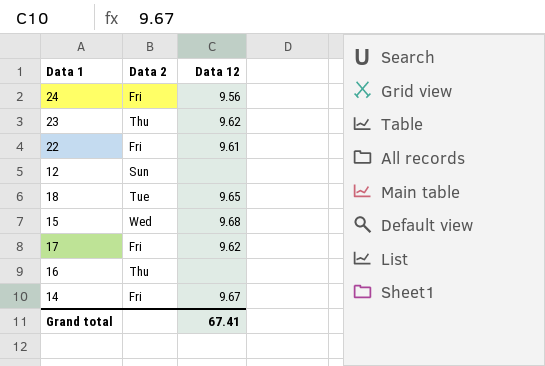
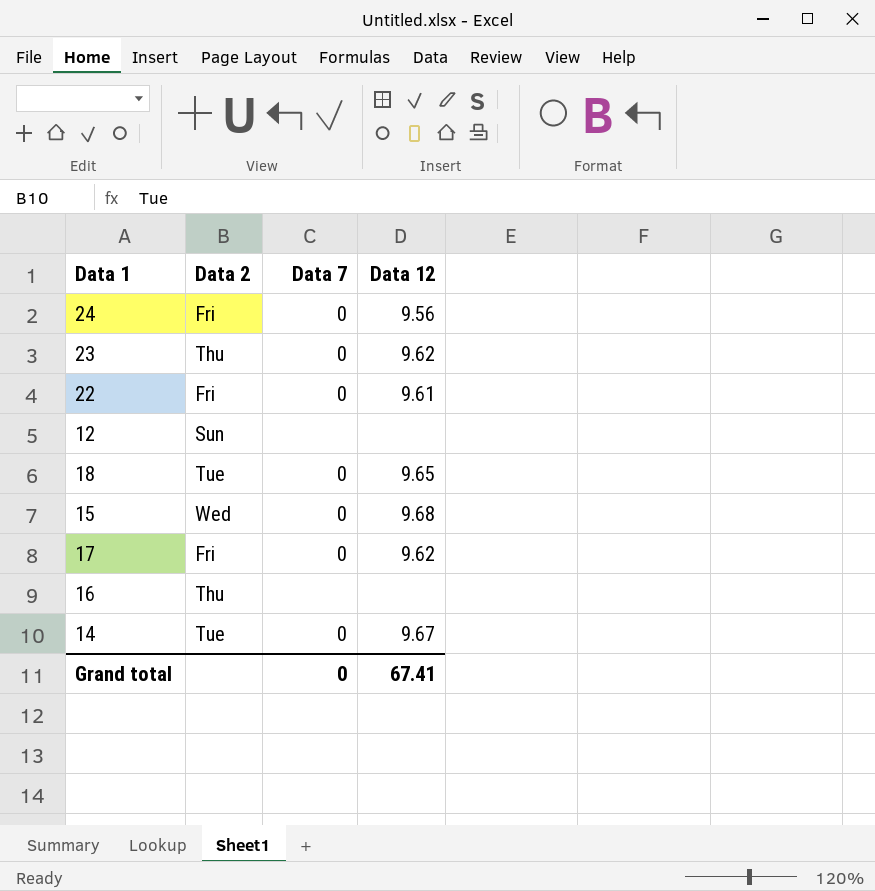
column Data 7 | position: none -> 3
14 | Data 2: Fri -> Tue

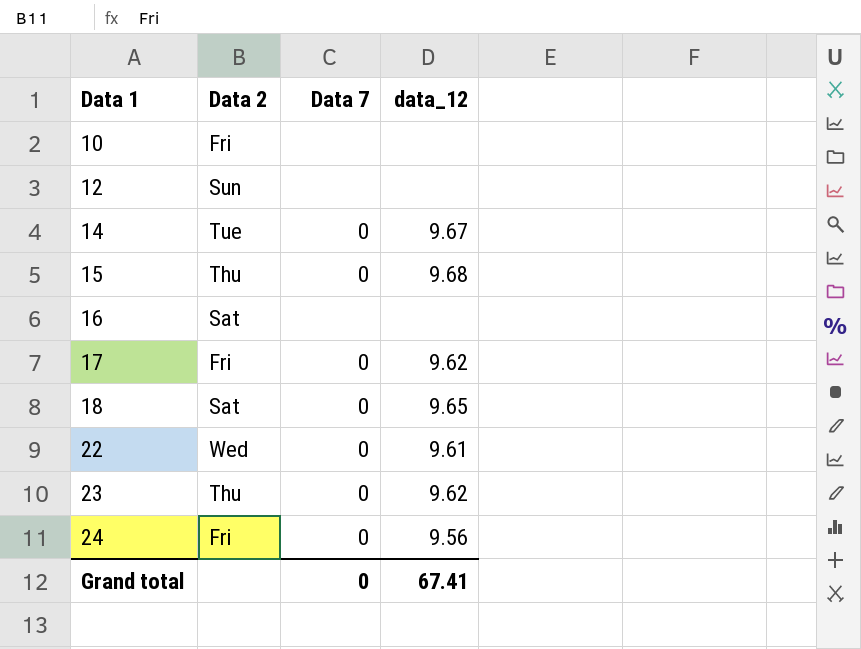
row order: none -> Data 1 ascending
column name: Data 12 -> data_12
row 10: none -> Fri | none | none
15 | Data 2: Wed -> Thu
16 | Data 2: Thu -> Sat
18 | Data 2: Tue -> Sat
22 | Data 2: Fri -> Wed

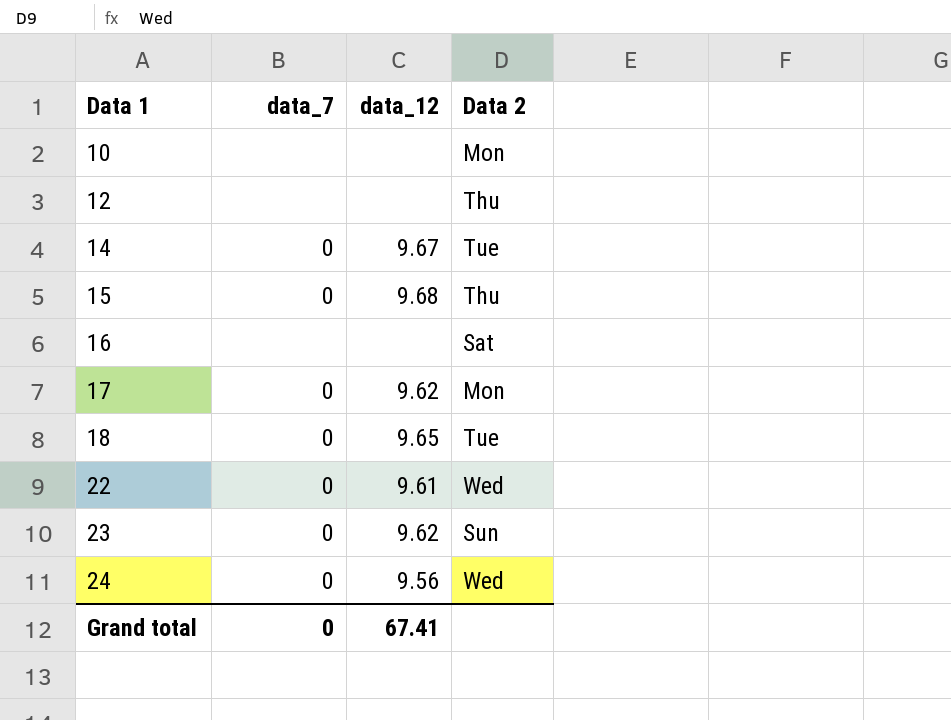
column name: Data 7 -> data_7
column Data 2 | position: 2 -> 4
10 | Data 2: Fri -> Mon
12 | Data 2: Sun -> Thu
17 | Data 2: Fri -> Mon
18 | Data 2: Sat -> Tue
23 | Data 2: Thu -> Sun
24 | Data 2: Fri -> Wed

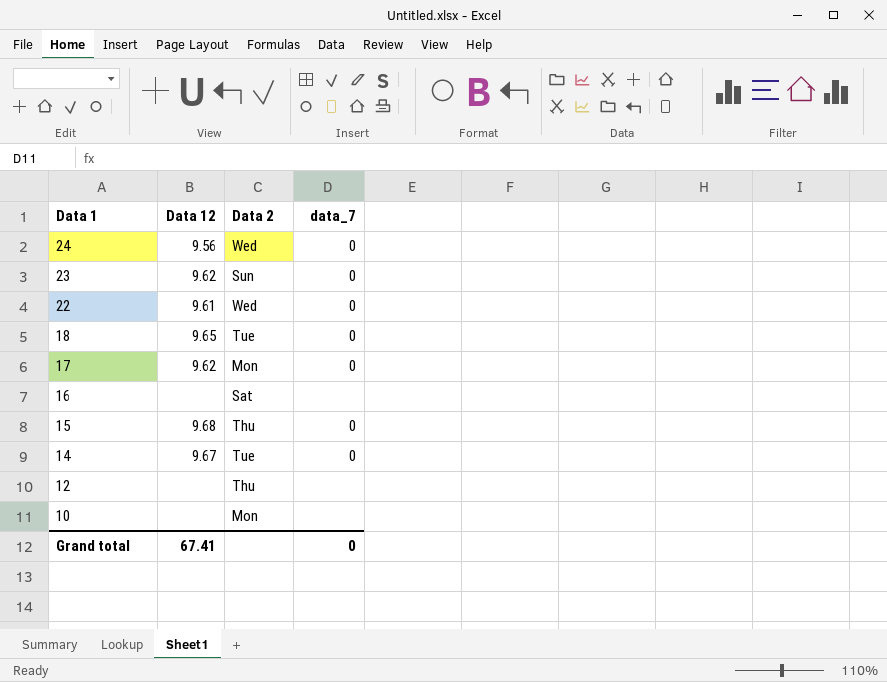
row order: Data 1 ascending -> Data 1 descending
column name: data_12 -> Data 12
column data_7 | position: 2 -> 4

